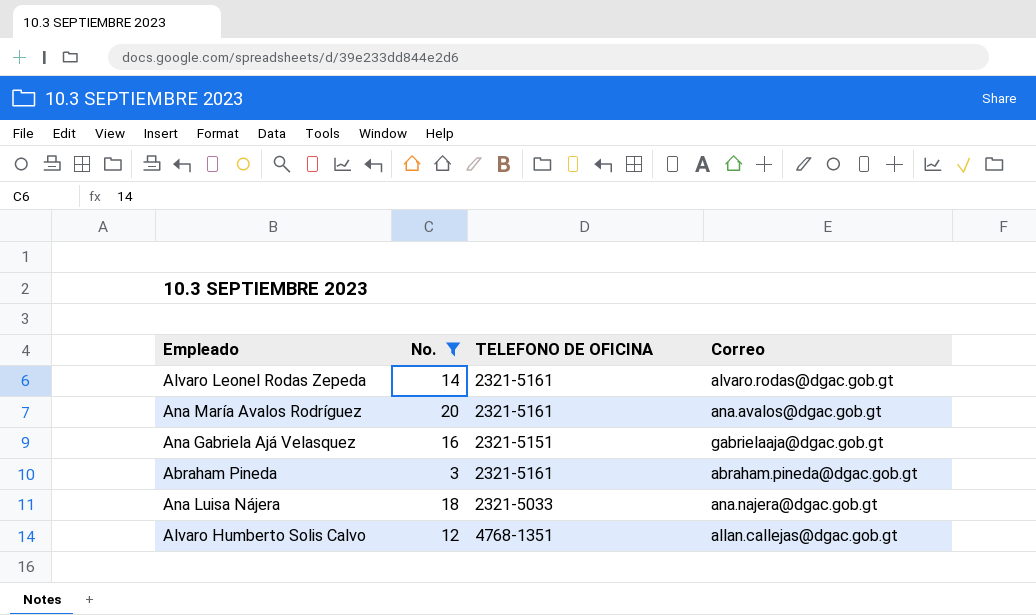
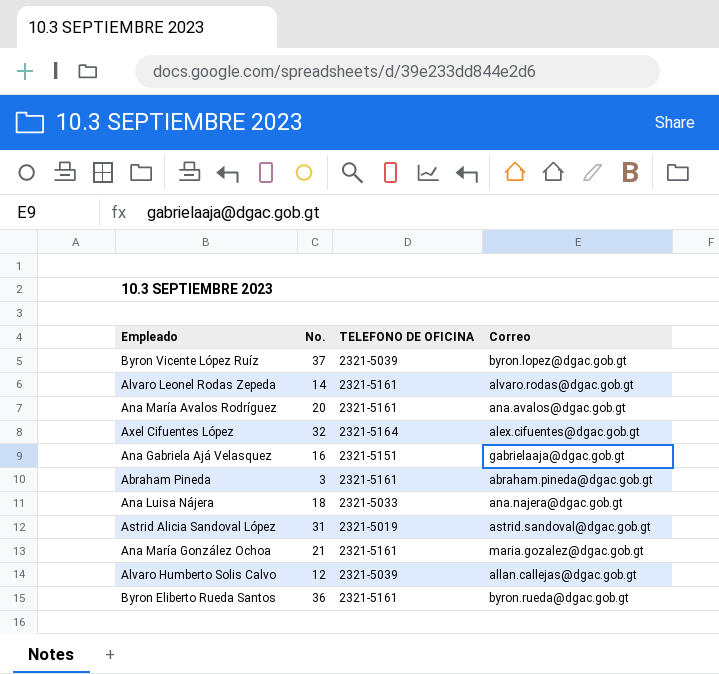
filter: No. <= 20 -> none
Alvaro Humberto Solis Calvo | TELEFONO DE OFICINA: 4768-1351 -> 2321-5039

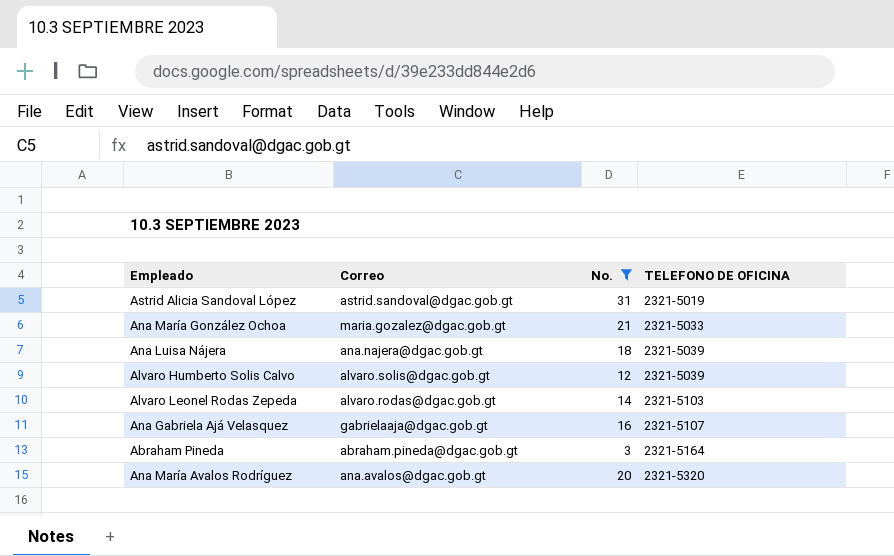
filter: none -> No. <= 31
row order: none -> TELEFONO DE OFICINA ascending
column Correo | position: 4 -> 2
Ana María González Ochoa | TELEFONO DE OFICINA: 2321-5161 -> 2321-5033
Ana Luisa Nájera | TELEFONO DE OFICINA: 2321-5033 -> 2321-5039
Alvaro Humberto Solis Calvo | Correo: allan.callejas@dgac.gob.gt -> alvaro.solis@dgac.gob.gt
Alvaro Leonel Rodas Zepeda | TELEFONO DE OFICINA: 2321-5161 -> 2321-5103
Ana Gabriela Ajá Velasquez | TELEFONO DE OFICINA: 2321-5151 -> 2321-5107
Abraham Pineda | TELEFONO DE OFICINA: 2321-5161 -> 2321-5164
Ana María Avalos Rodríguez | TELEFONO DE OFICINA: 2321-5161 -> 2321-5320

